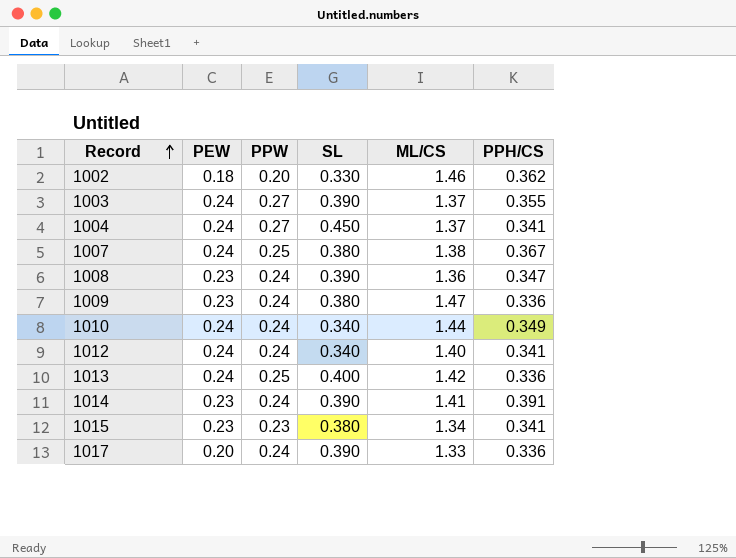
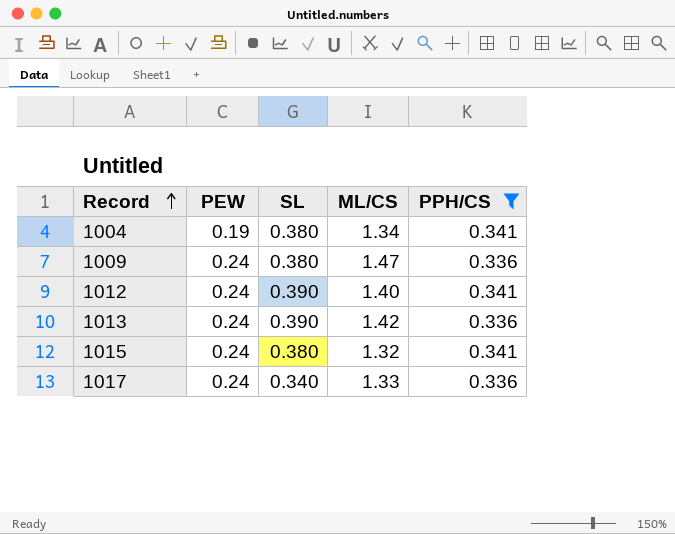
filter: none -> PPH/CS <= 0.341
column PPW | position: 3 -> none
1004 | PEW: 0.24 -> 0.19
1004 | SL: 0.450 -> 0.380
1004 | ML/CS: 1.37 -> 1.34
1009 | PEW: 0.23 -> 0.24
1012 | SL: 0.340 -> 0.390
1013 | SL: 0.400 -> 0.390
1015 | PEW: 0.23 -> 0.24
1015 | ML/CS: 1.34 -> 1.32
1017 | PEW: 0.20 -> 0.24
1017 | SL: 0.390 -> 0.340

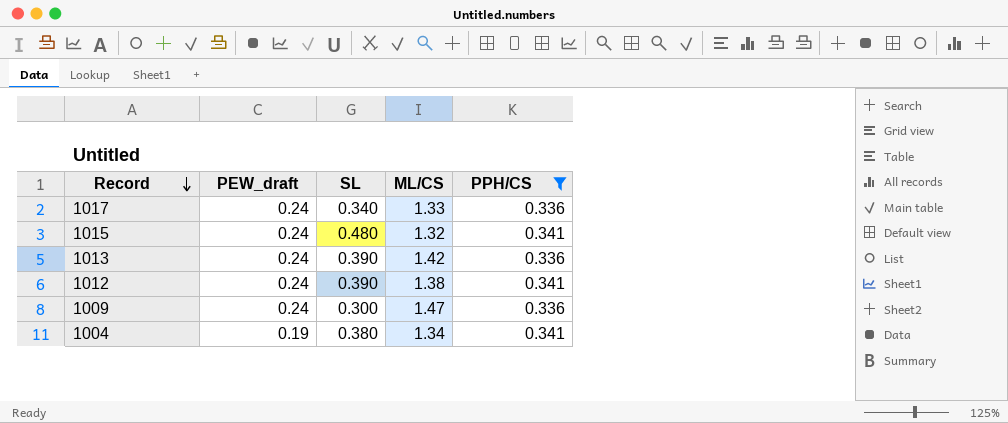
row order: Record ascending -> Record descending
column name: PEW -> PEW_draft
1015 | SL: 0.380 -> 0.480
1012 | ML/CS: 1.40 -> 1.38
1009 | SL: 0.380 -> 0.300

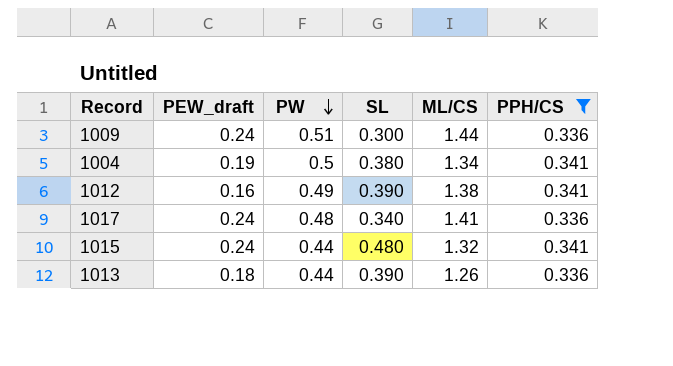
row order: Record descending -> PW descending
column PW | position: none -> 3
1009 | ML/CS: 1.47 -> 1.44
1012 | PEW_draft: 0.24 -> 0.16
1017 | ML/CS: 1.33 -> 1.41
1013 | PEW_draft: 0.24 -> 0.18
1013 | ML/CS: 1.42 -> 1.26

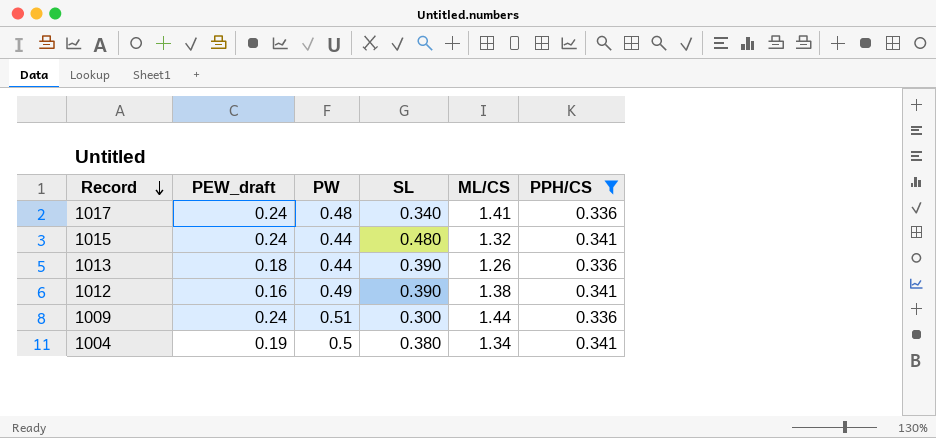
row order: PW descending -> Record descending

